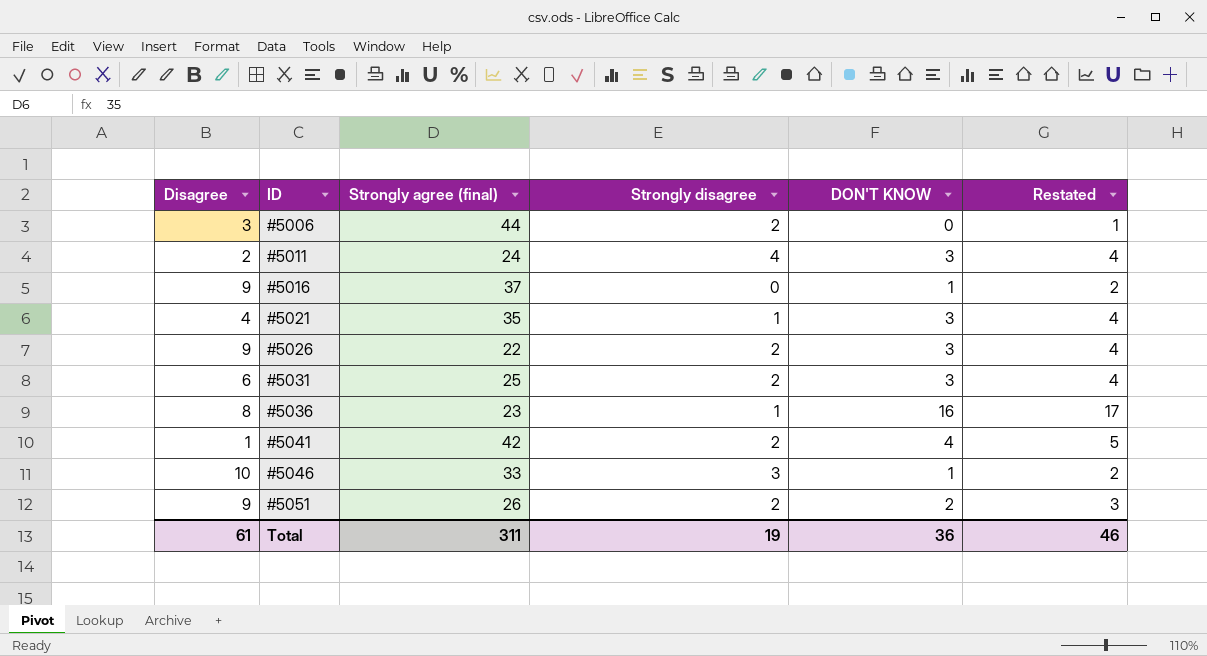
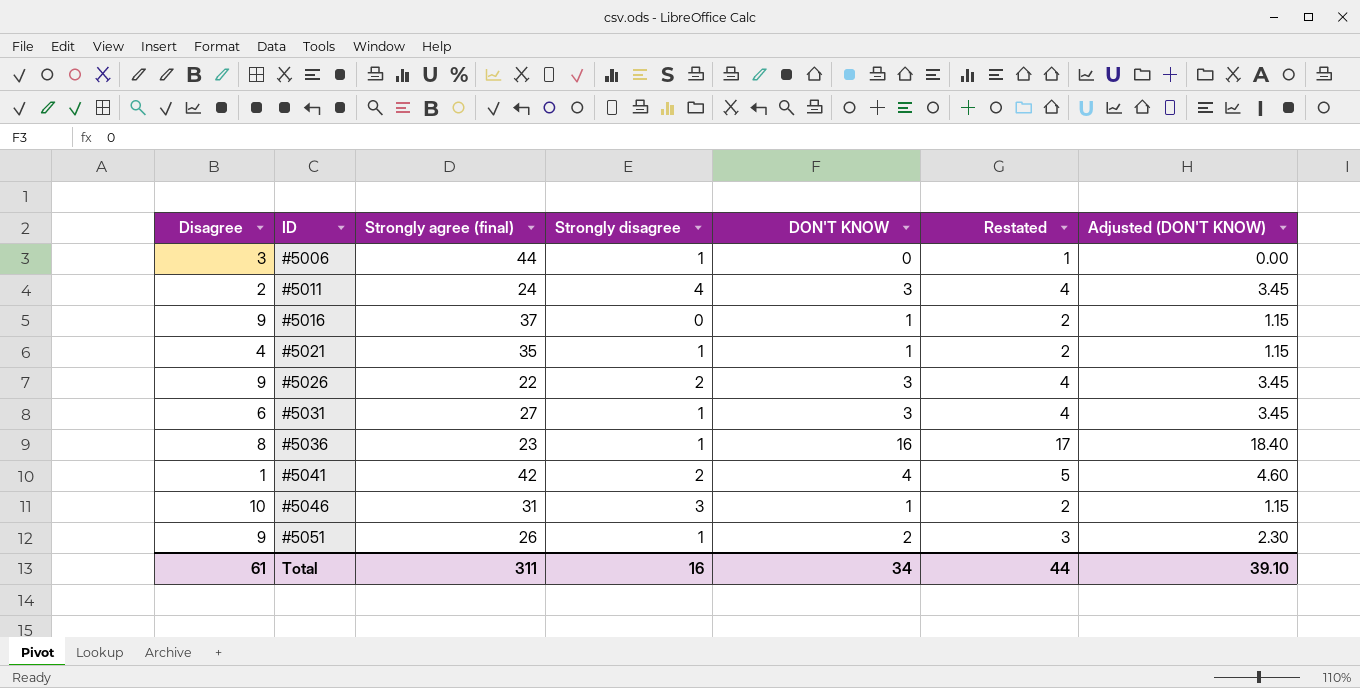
column Adjusted (DON'T KNOW) | formula: none -> [DON'T KNOW] * 1.15
#5006 | Strongly disagree: 2 -> 1
#5021 | DON'T KNOW: 3 -> 1
#5021 | Restated: 4 -> 2
#5031 | Strongly agree (final): 25 -> 27
#5031 | Strongly disagree: 2 -> 1
#5046 | Strongly agree (final): 33 -> 31
#5051 | Strongly disagree: 2 -> 1
Total | Strongly disagree: 19 -> 16
Total | DON'T KNOW: 36 -> 34
Total | Restated: 46 -> 44

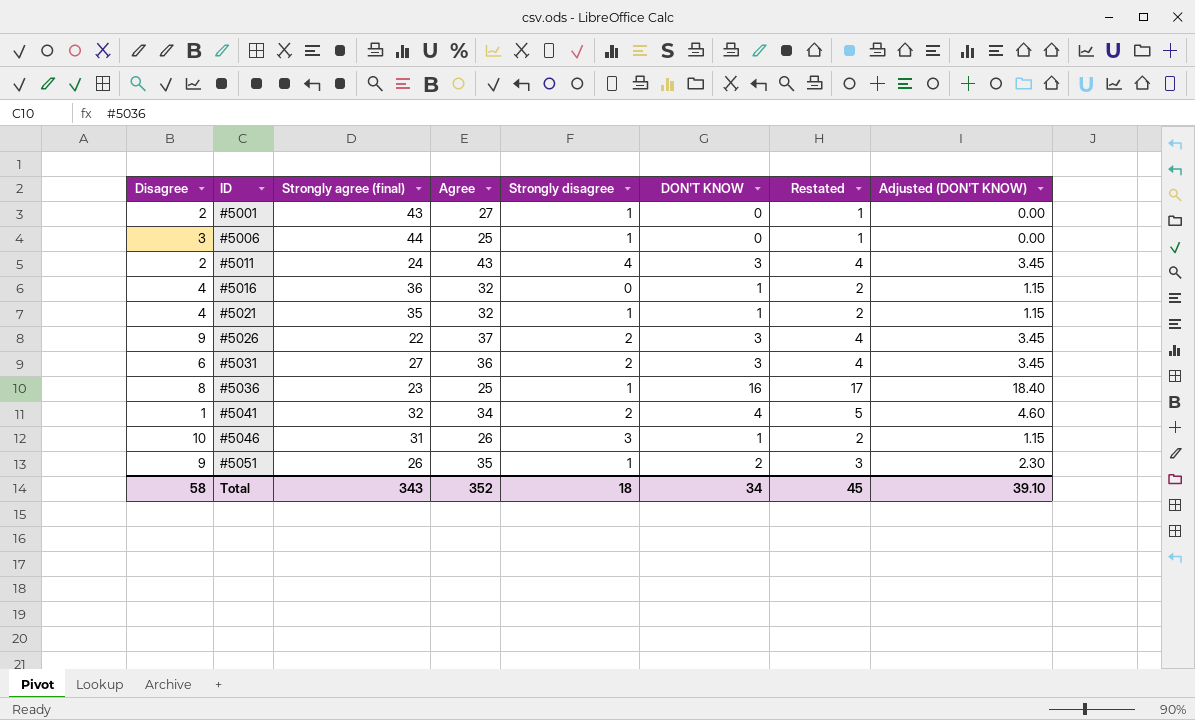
column Agree | position: none -> 4
row #5001: none -> 2 | 43 | 27 | 1 | 0 | 1 | 0.00
#5016 | Disagree: 9 -> 4
#5016 | Strongly agree (final): 37 -> 36
#5031 | Strongly disagree: 1 -> 2
#5041 | Strongly agree (final): 42 -> 32
Total | Disagree: 61 -> 58
Total | Strongly agree (final): 311 -> 343
Total | Strongly disagree: 16 -> 18
Total | Restated: 44 -> 45

